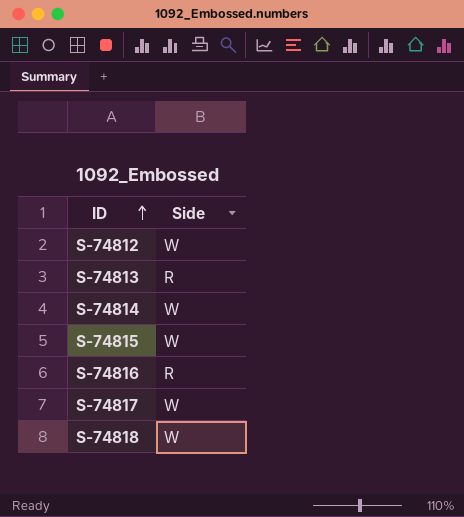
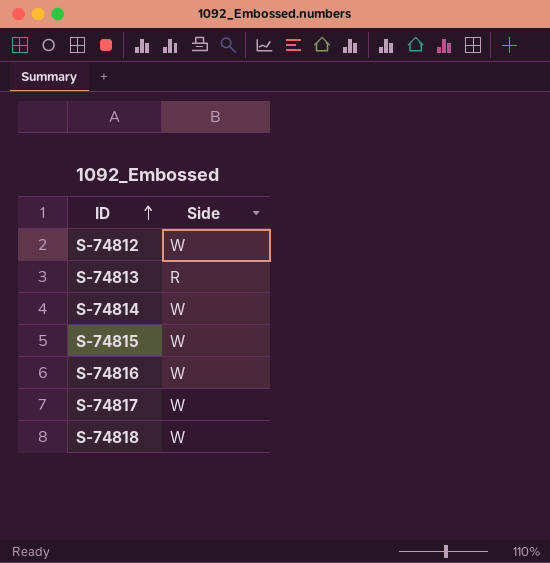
S-74816 | Side: R -> W

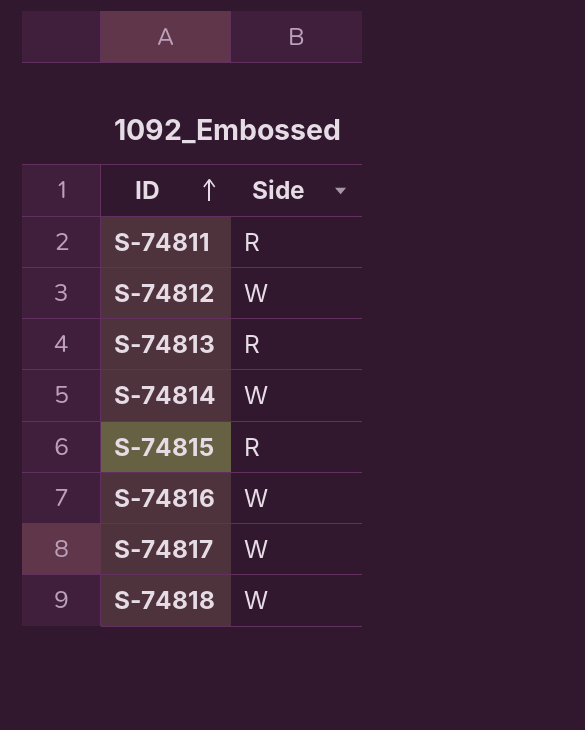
row S-74811: none -> R
S-74815 | Side: W -> R

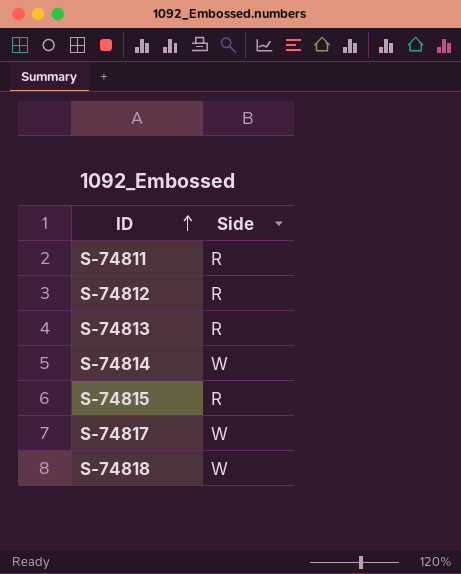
row S-74816: W -> none
S-74812 | Side: W -> R

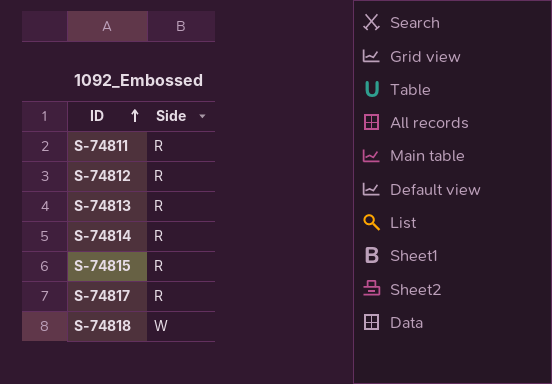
S-74814 | Side: W -> R
S-74817 | Side: W -> R

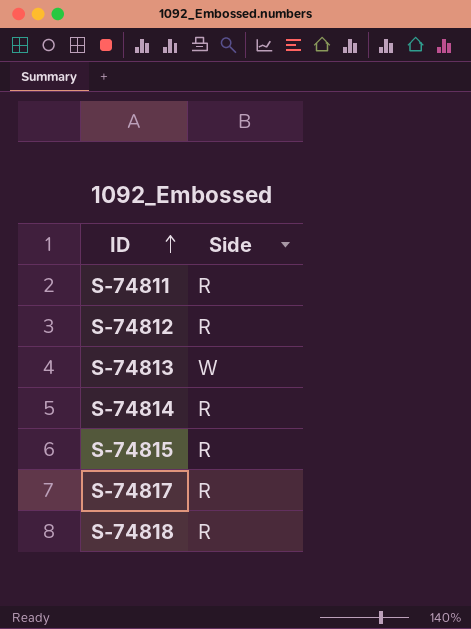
S-74813 | Side: R -> W
S-74818 | Side: W -> R

